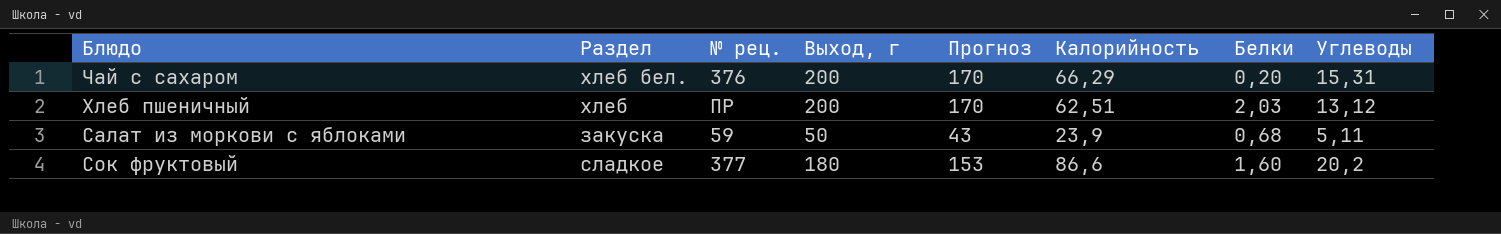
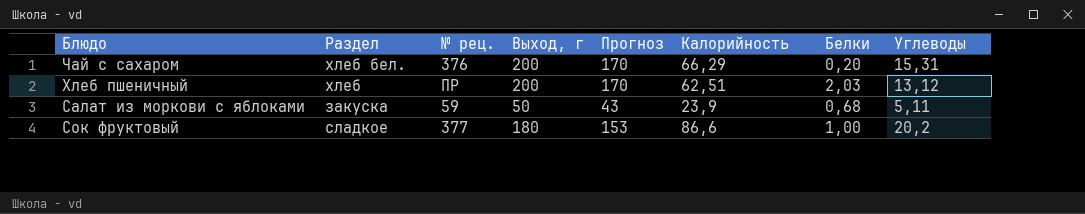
Сок фруктовый | Белки: 1,60 -> 1,00

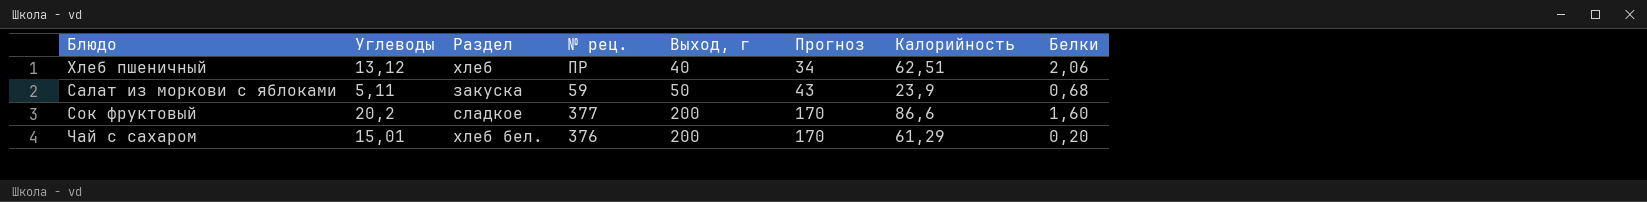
row order: none -> Выход, г ascending
column Углеводы | position: 8 -> 2
Хлеб пшеничный | Выход, г: 200 -> 40
Хлеб пшеничный | Прогноз: 170 -> 34
Хлеб пшеничный | Белки: 2,03 -> 2,06
Сок фруктовый | Выход, г: 180 -> 200
Сок фруктовый | Прогноз: 153 -> 170
Сок фруктовый | Белки: 1,00 -> 1,60
Чай с сахаром | Углеводы: 15,31 -> 15,01
Чай с сахаром | Калорийность: 66,29 -> 61,29

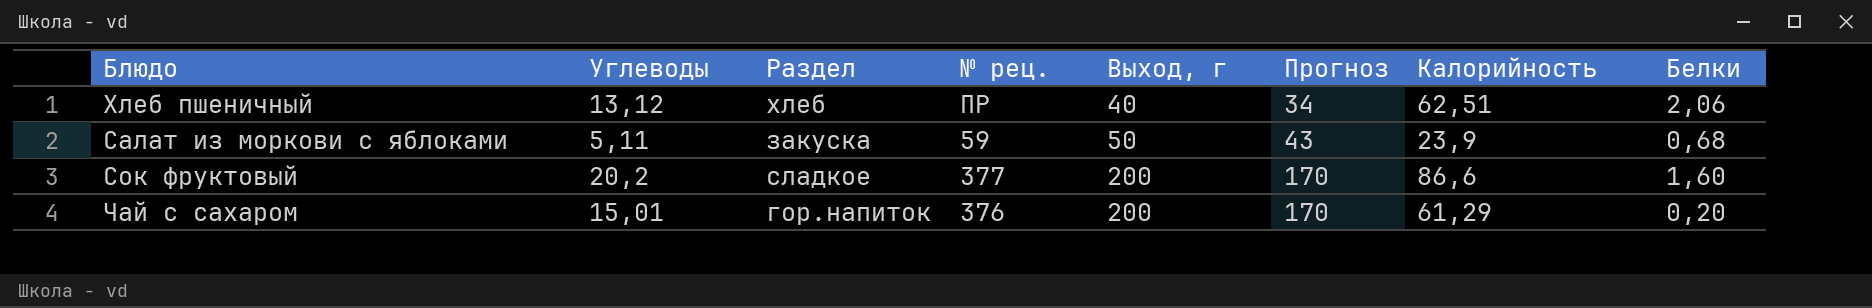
Чай с сахаром | Раздел: хлеб бел. -> гор.напиток

